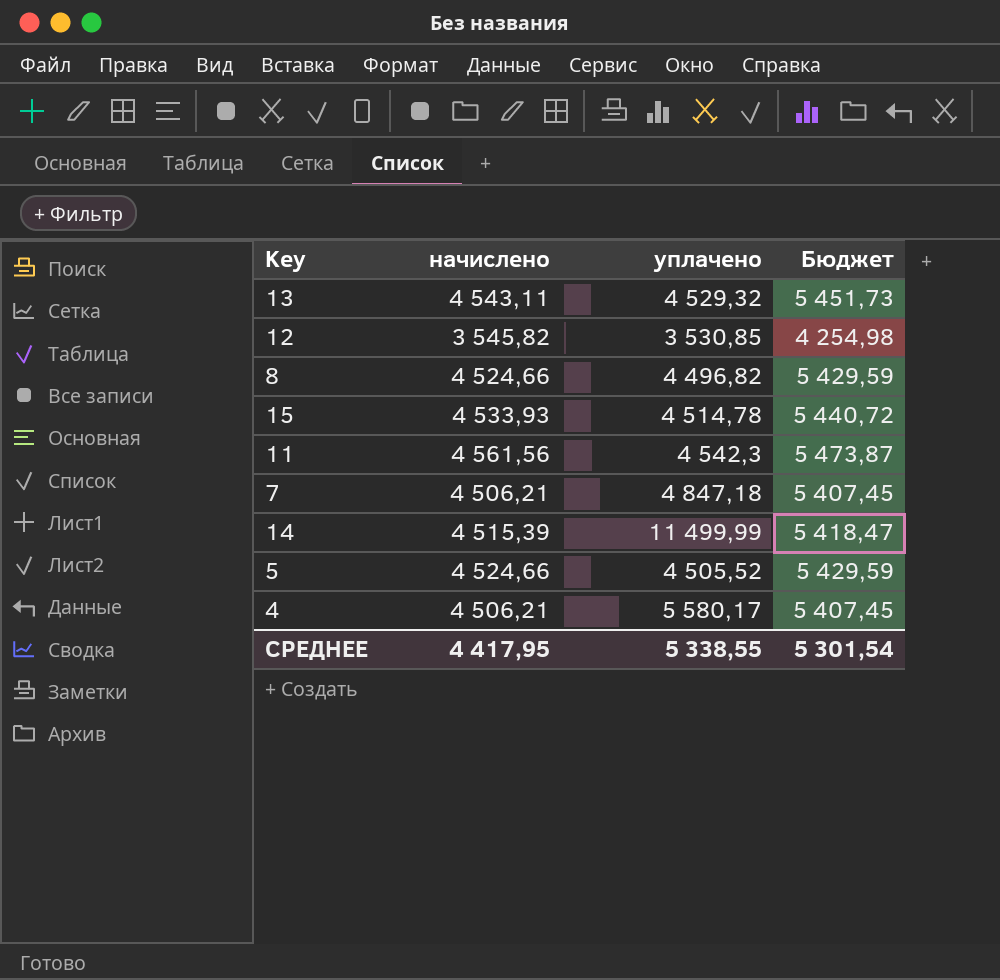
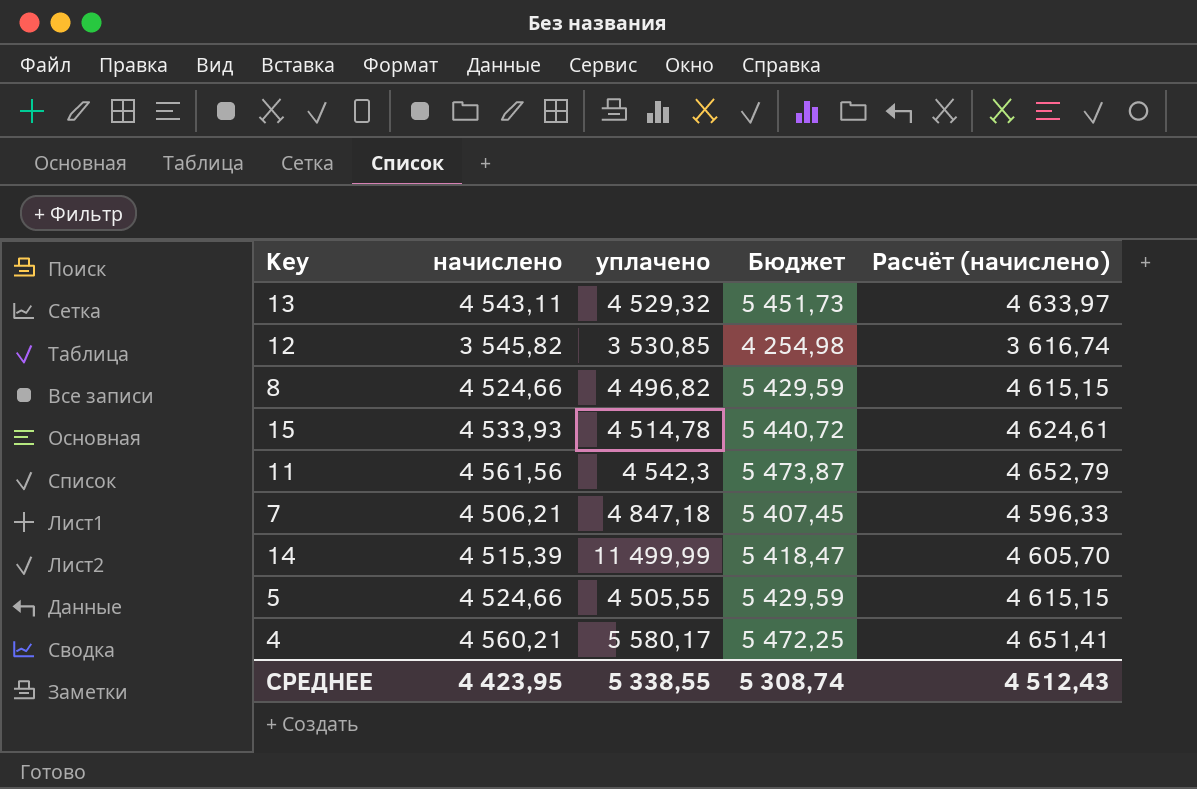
column Расчёт (начислено) | formula: none -> [начислено] * 1,02
5 | уплачено: 4 505,52 -> 4 505,55
4 | начислено: 4 506,21 -> 4 560,21
4 | Бюджет: 5 407,45 -> 5 472,25
СРЕДНЕЕ | начислено: 4 417,95 -> 4 423,95
СРЕДНЕЕ | Бюджет: 5 301,54 -> 5 308,74

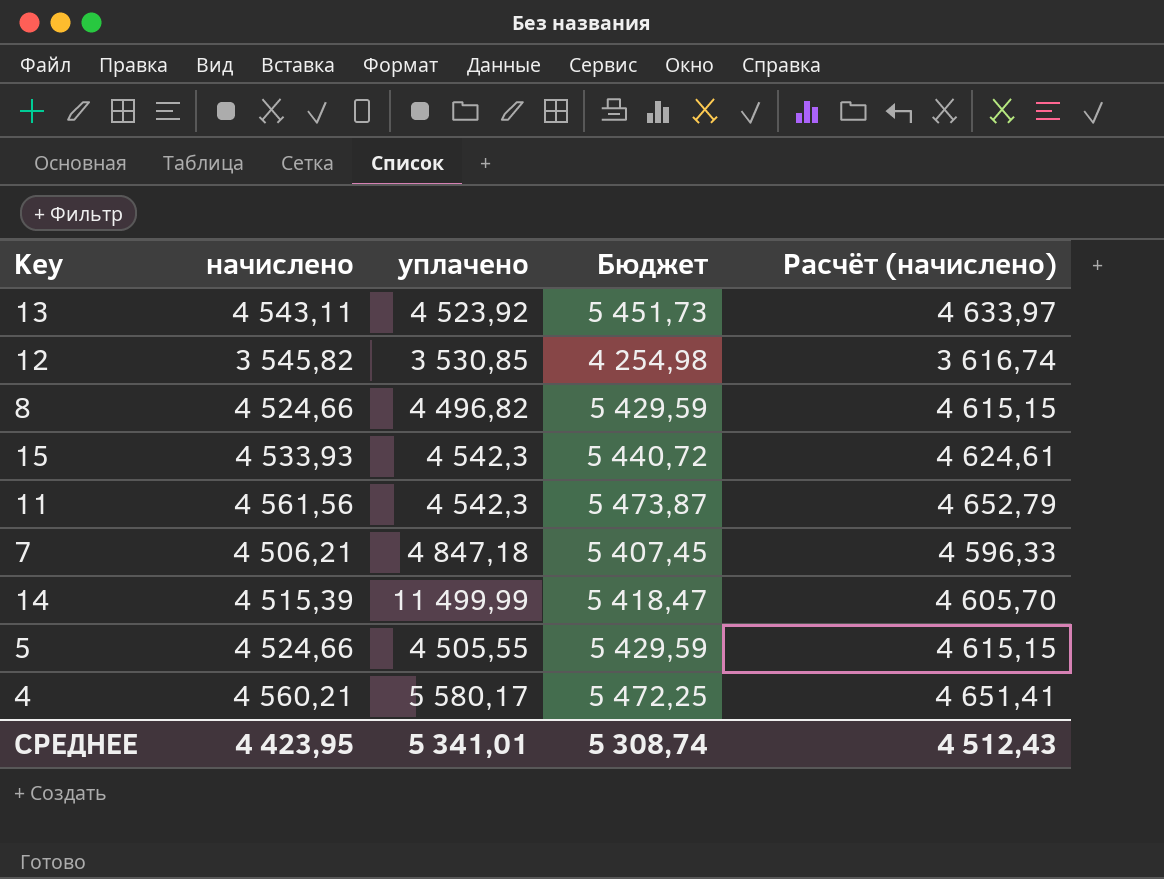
13 | уплачено: 4 529,32 -> 4 523,92
15 | уплачено: 4 514,78 -> 4 542,3
СРЕДНЕЕ | уплачено: 5 338,55 -> 5 341,01

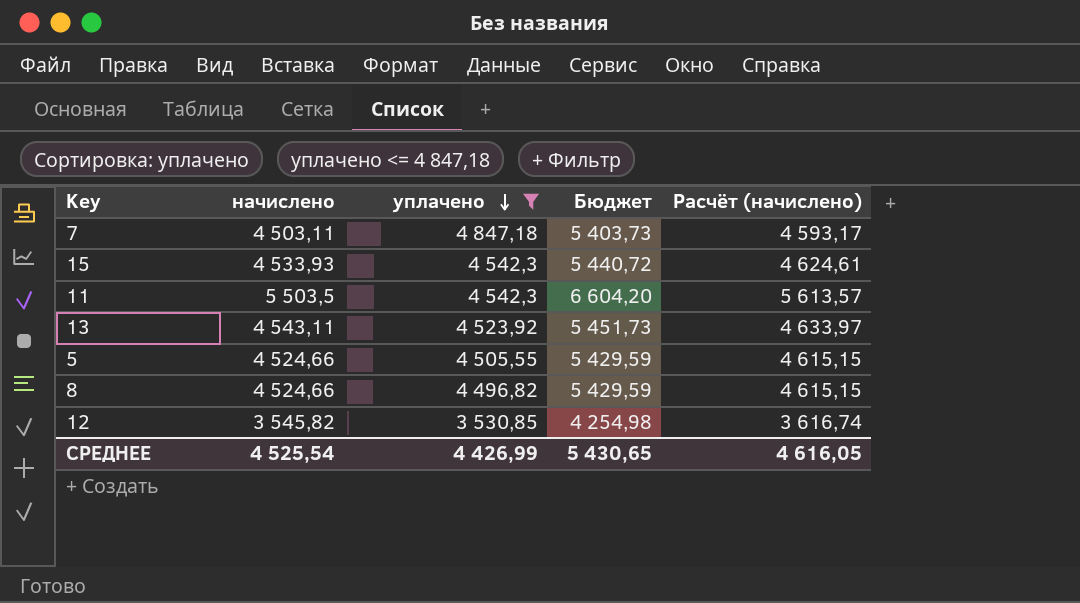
filter: none -> уплачено <= 4 847,18
row order: none -> уплачено descending
7 | начислено: 4 506,21 -> 4 503,11
7 | Бюджет: 5 407,45 -> 5 403,73
7 | Расчёт (начислено): 4 596,33 -> 4 593,17
11 | начислено: 4 561,56 -> 5 503,5
11 | Бюджет: 5 473,87 -> 6 604,20
11 | Расчёт (начислено): 4 652,79 -> 5 613,57
СРЕДНЕЕ | начислено: 4 423,95 -> 4 525,54
СРЕДНЕЕ | уплачено: 5 341,01 -> 4 426,99
СРЕДНЕЕ | Бюджет: 5 308,74 -> 5 430,65
СРЕДНЕЕ | Расчёт (начислено): 4 512,43 -> 4 616,05

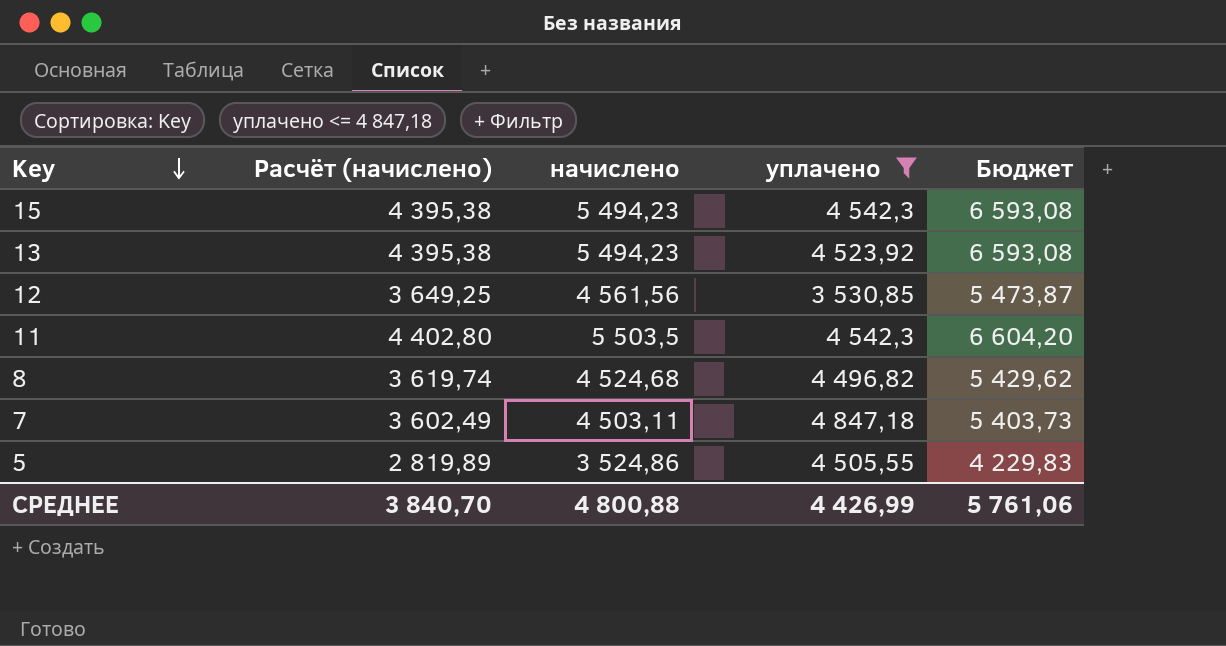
row order: уплачено descending -> Key descending
column Расчёт (начислено) | formula: [начислено] * 1,02 -> [начислено] * 0,8
column Расчёт (начислено) | position: 5 -> 2
15 | начислено: 4 533,93 -> 5 494,23
15 | Бюджет: 5 440,72 -> 6 593,08
13 | начислено: 4 543,11 -> 5 494,23
13 | Бюджет: 5 451,73 -> 6 593,08
12 | начислено: 3 545,82 -> 4 561,56
12 | Бюджет: 4 254,98 -> 5 473,87
8 | начислено: 4 524,66 -> 4 524,68
8 | Бюджет: 5 429,59 -> 5 429,62
5 | начислено: 4 524,66 -> 3 524,86
5 | Бюджет: 5 429,59 -> 4 229,83
СРЕДНЕЕ | Расчёт (начислено): 4 616,05 -> 3 840,70
СРЕДНЕЕ | начислено: 4 525,54 -> 4 800,88
СРЕДНЕЕ | Бюджет: 5 430,65 -> 5 761,06

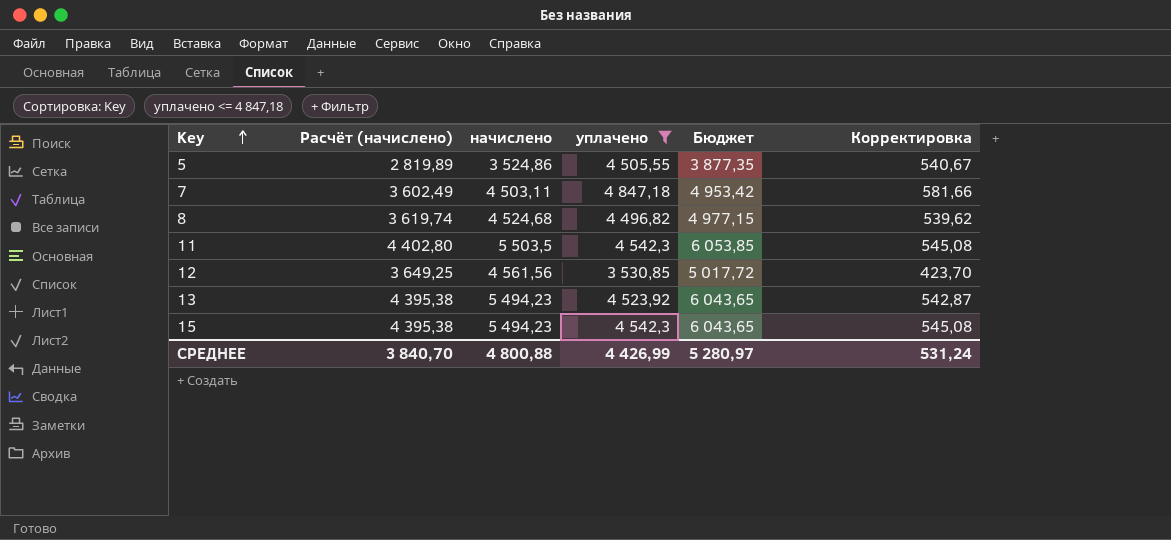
row order: Key descending -> Key ascending
column Бюджет | formula: [начислено] * 1,2 -> [начислено] * 1,1
column Корректировка | formula: none -> [уплачено] * 0,12
СРЕДНЕЕ | Бюджет: 5 761,06 -> 5 280,97

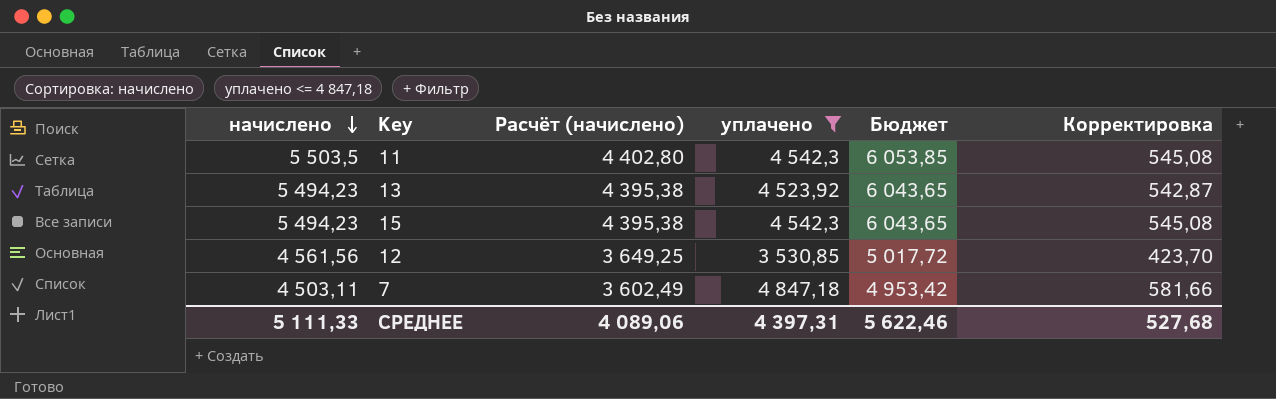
row order: Key ascending -> начислено descending
column начислено | position: 3 -> 1
row 5: 2 819,89 | 3 524,86 | 4 505,55 | 3 877,35 | 540,67 -> none
row 8: 3 619,74 | 4 524,68 | 4 496,82 | 4 977,15 | 539,62 -> none
СРЕДНЕЕ | начислено: 4 800,88 -> 5 111,33
СРЕДНЕЕ | Расчёт (начислено): 3 840,70 -> 4 089,06
СРЕДНЕЕ | уплачено: 4 426,99 -> 4 397,31
СРЕДНЕЕ | Бюджет: 5 280,97 -> 5 622,46
СРЕДНЕЕ | Корректировка: 531,24 -> 527,68

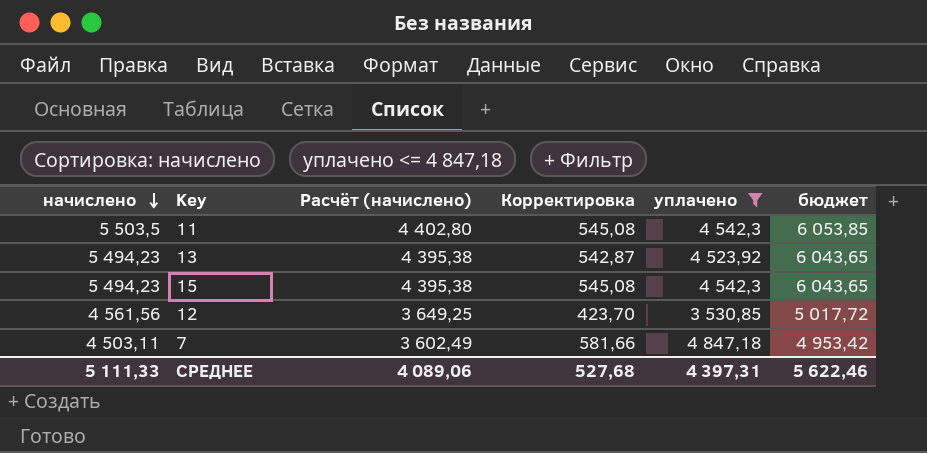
column Корректировка | position: 6 -> 4
column name: Бюджет -> бюджет

